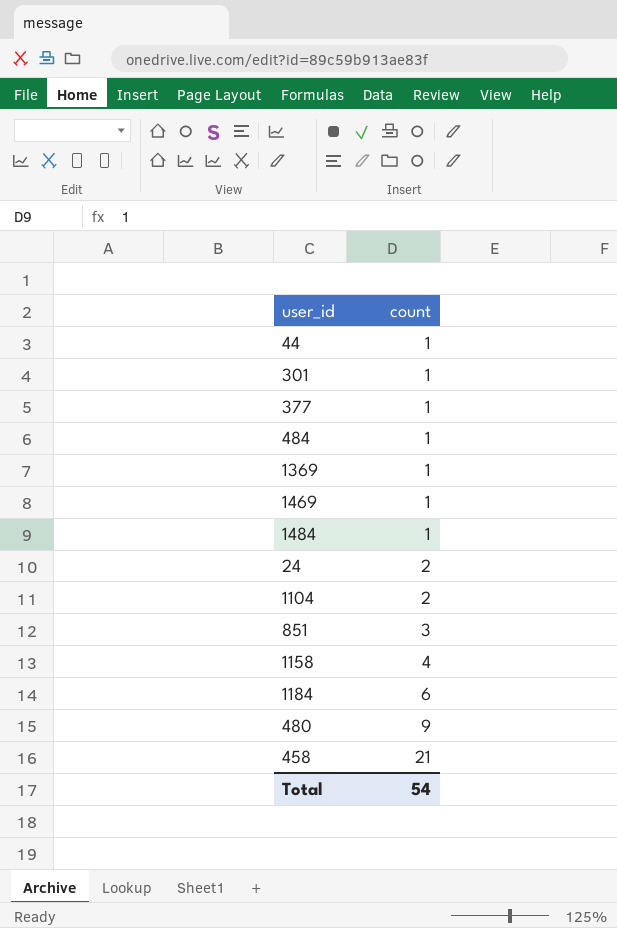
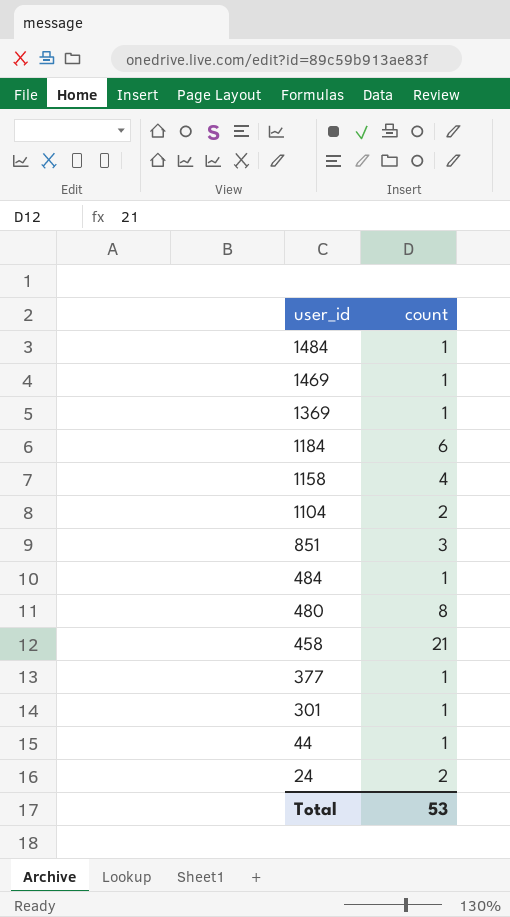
row order: count ascending -> user_id descending
480 | count: 9 -> 8
Total | count: 54 -> 53

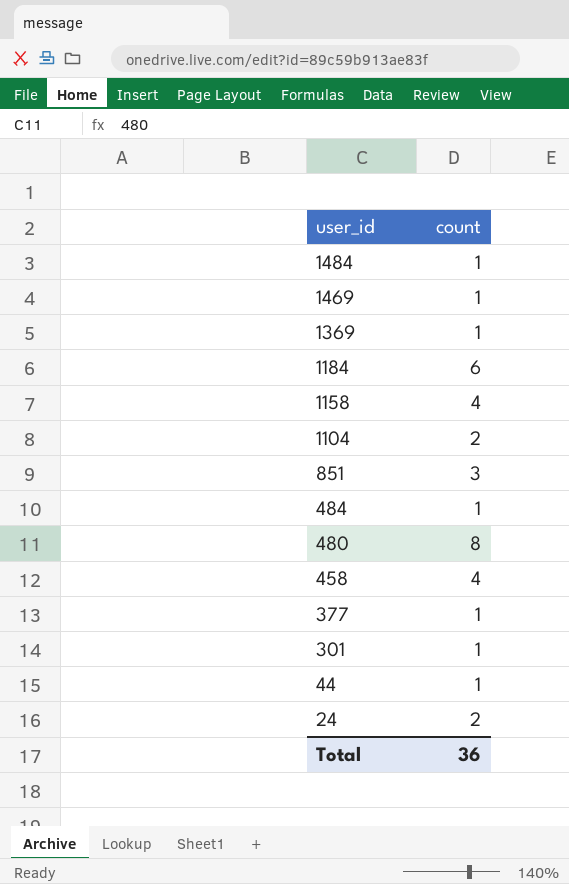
458 | count: 21 -> 4
Total | count: 53 -> 36

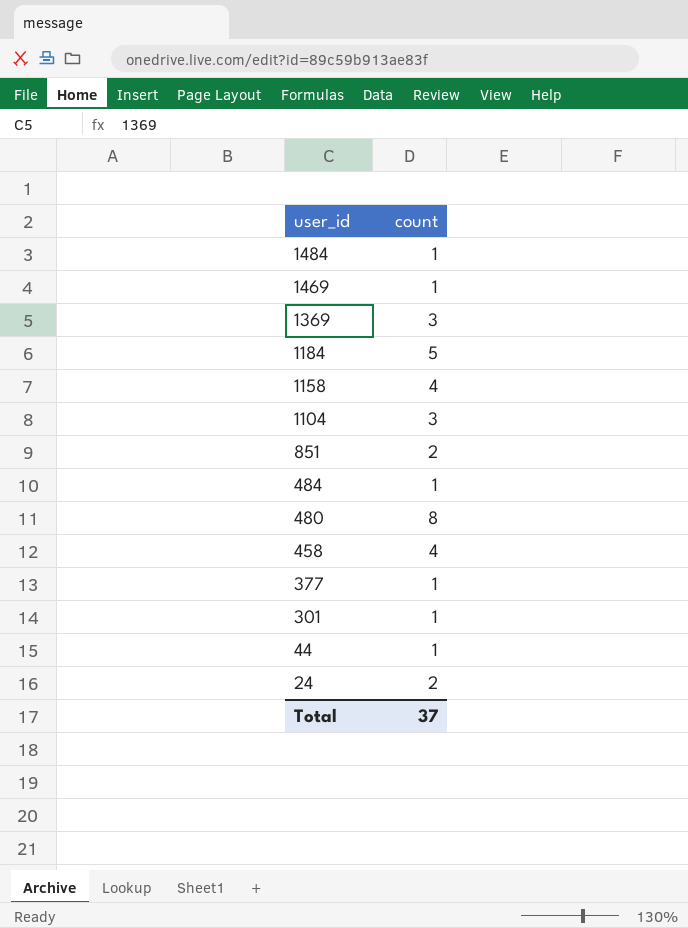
1369 | count: 1 -> 3
1184 | count: 6 -> 5
1104 | count: 2 -> 3
851 | count: 3 -> 2
Total | count: 36 -> 37

